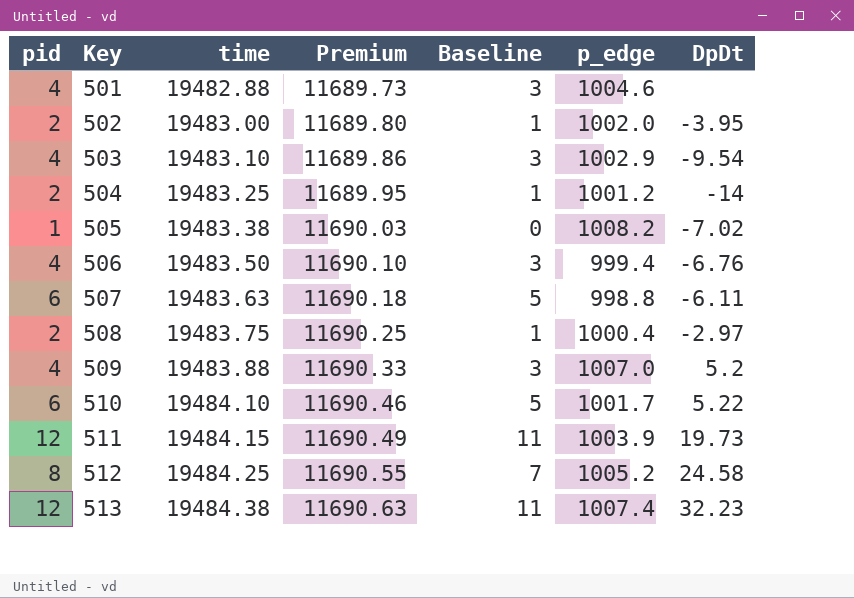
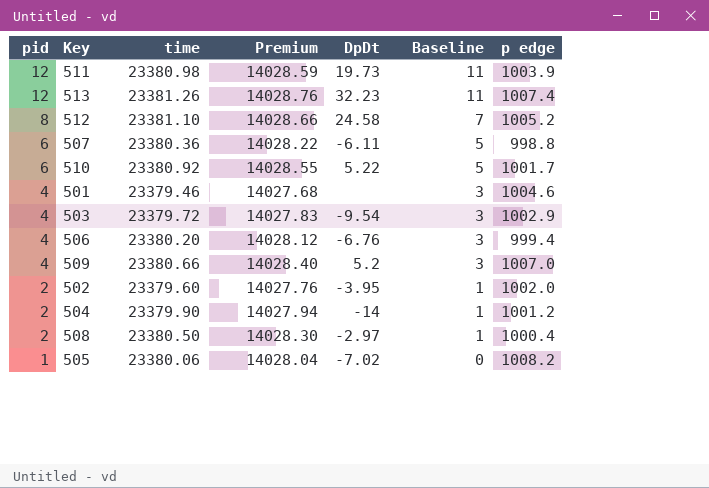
row order: Key ascending -> pid descending
column DpDt | position: 7 -> 5
column name: p_edge -> p edge
511 | time: 19484.15 -> 23380.98
511 | Premium: 11690.49 -> 14028.59
513 | time: 19484.38 -> 23381.26
513 | Premium: 11690.63 -> 14028.76
512 | time: 19484.25 -> 23381.10
512 | Premium: 11690.55 -> 14028.66
507 | time: 19483.63 -> 23380.36
507 | Premium: 11690.18 -> 14028.22
510 | time: 19484.10 -> 23380.92
510 | Premium: 11690.46 -> 14028.55
501 | time: 19482.88 -> 23379.46
501 | Premium: 11689.73 -> 14027.68
503 | time: 19483.10 -> 23379.72
503 | Premium: 11689.86 -> 14027.83
506 | time: 19483.50 -> 23380.20
506 | Premium: 11690.10 -> 14028.12
509 | time: 19483.88 -> 23380.66
509 | Premium: 11690.33 -> 14028.40
502 | time: 19483.00 -> 23379.60
502 | Premium: 11689.80 -> 14027.76
504 | time: 19483.25 -> 23379.90
504 | Premium: 11689.95 -> 14027.94
508 | time: 19483.75 -> 23380.50
508 | Premium: 11690.25 -> 14028.30
505 | time: 19483.38 -> 23380.06
505 | Premium: 11690.03 -> 14028.04

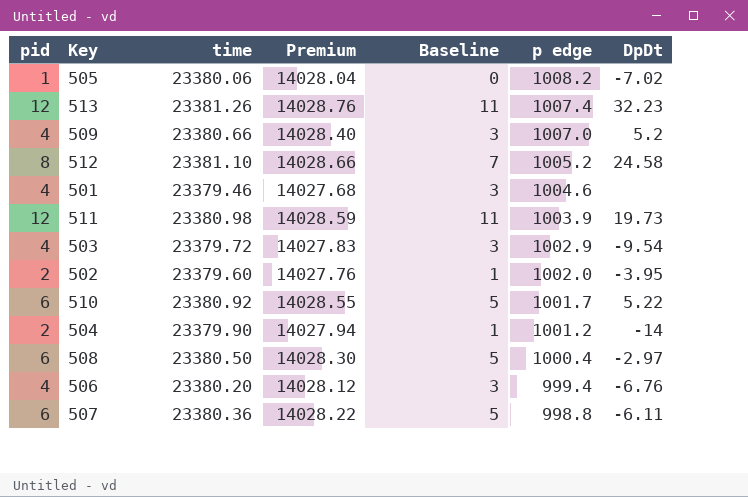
row order: pid descending -> p edge descending
column DpDt | position: 5 -> 7
508 | pid: 2 -> 6
508 | Baseline: 1 -> 5

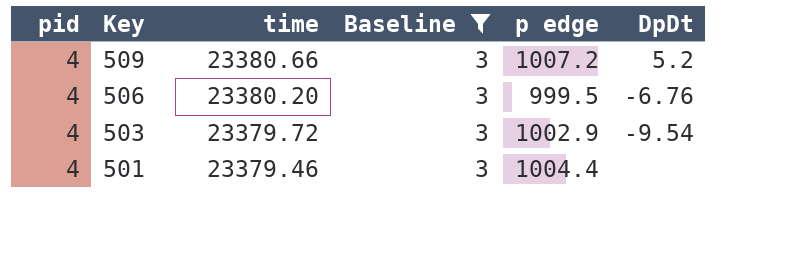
filter: none -> Baseline = 3
row order: p edge descending -> Key descending
column Premium | formula: [time] * 0.6 -> none
509 | p edge: 1007.0 -> 1007.2
506 | p edge: 999.4 -> 999.5
501 | p edge: 1004.6 -> 1004.4

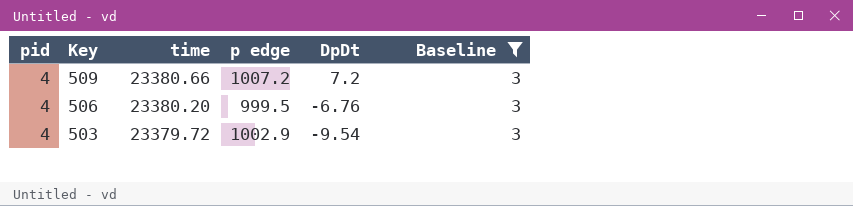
column Baseline | position: 4 -> 6
row 501: 4 | 23379.46 | 3 | 1004.4 | none -> none
509 | DpDt: 5.2 -> 7.2

